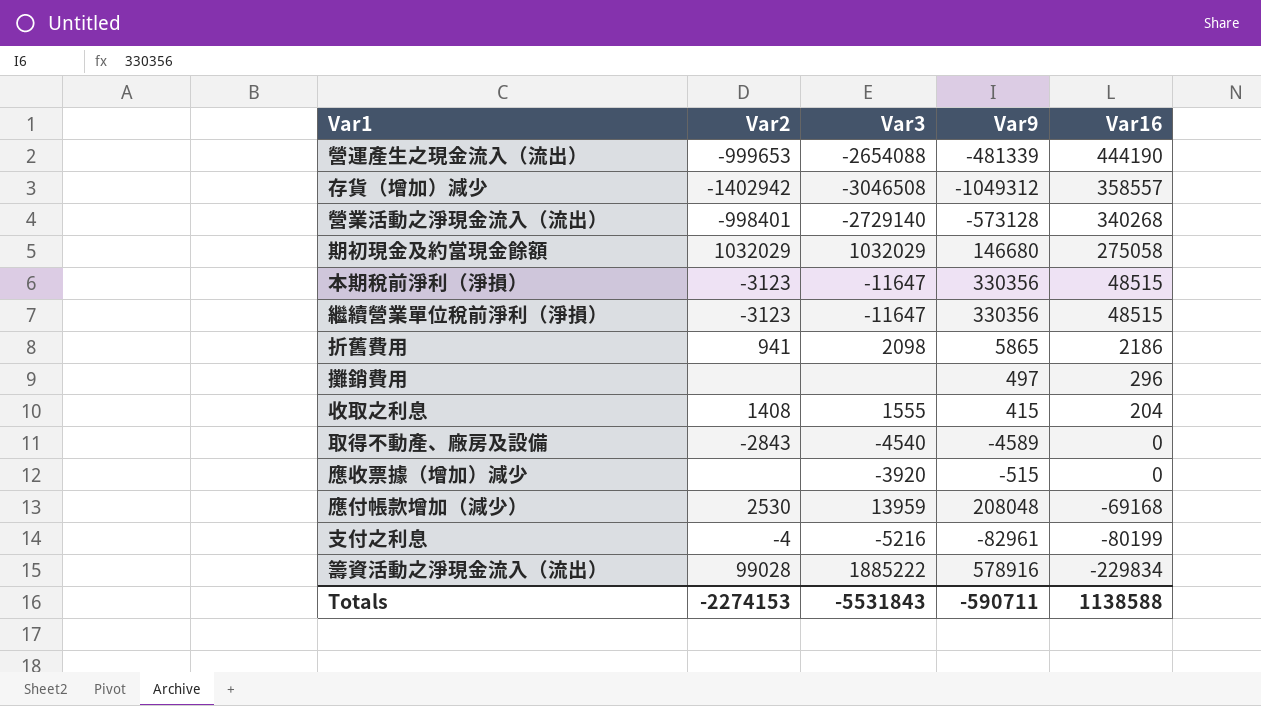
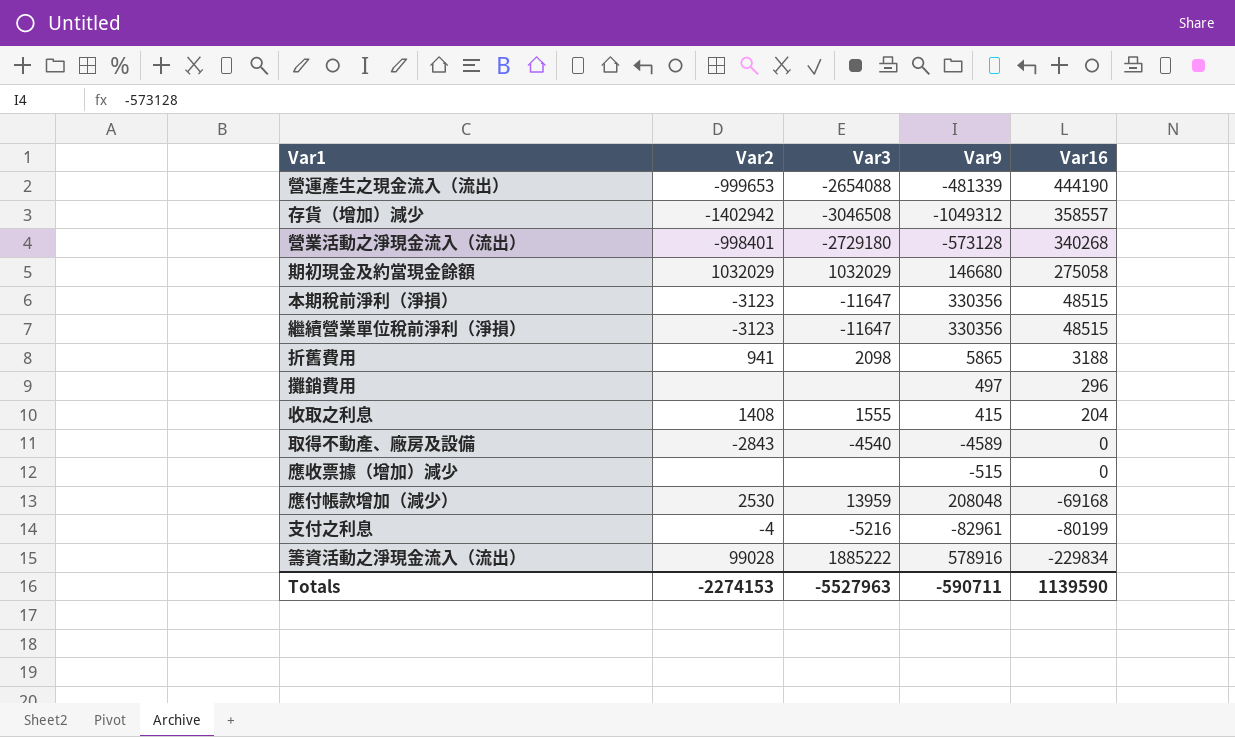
營業活動之淨現金流入（流出） | Var3: -2729140 -> -2729180
折舊費用 | Var16: 2186 -> 3188
應收票據（增加）減少 | Var3: -3920 -> none
Totals | Var3: -5531843 -> -5527963
Totals | Var16: 1138588 -> 1139590

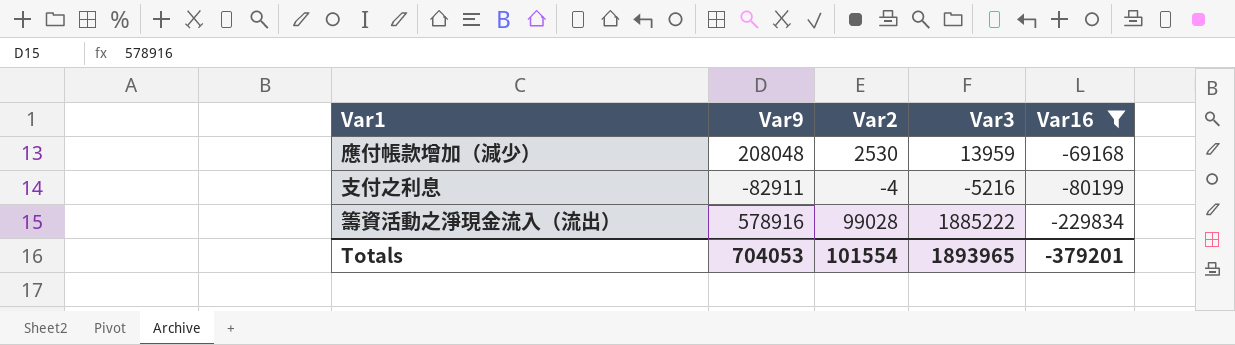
filter: none -> Var16 <= -69168
column Var9 | position: 4 -> 2
支付之利息 | Var9: -82961 -> -82911
Totals | Var9: -590711 -> 704053
Totals | Var2: -2274153 -> 101554
Totals | Var3: -5527963 -> 1893965
Totals | Var16: 1139590 -> -379201

